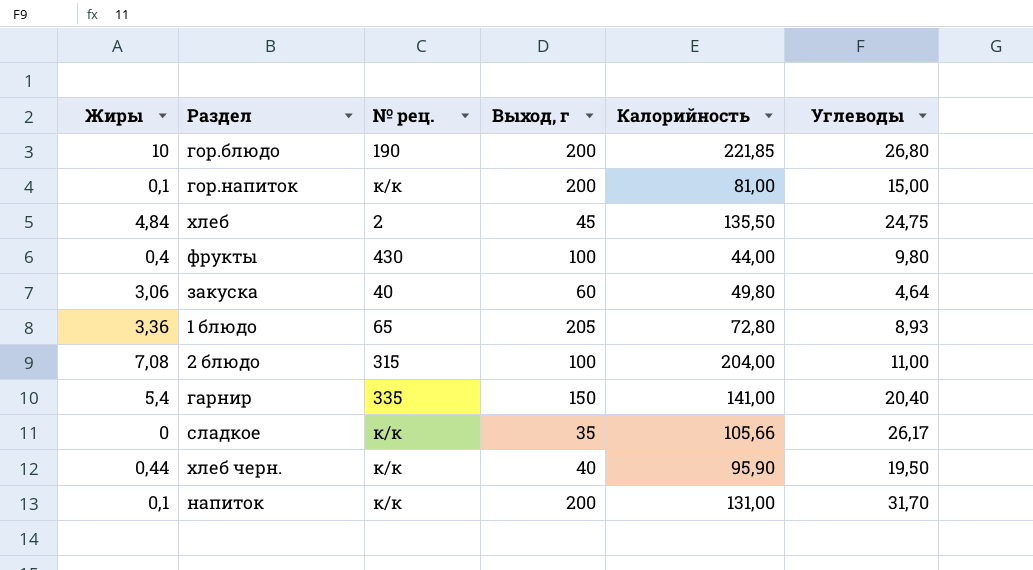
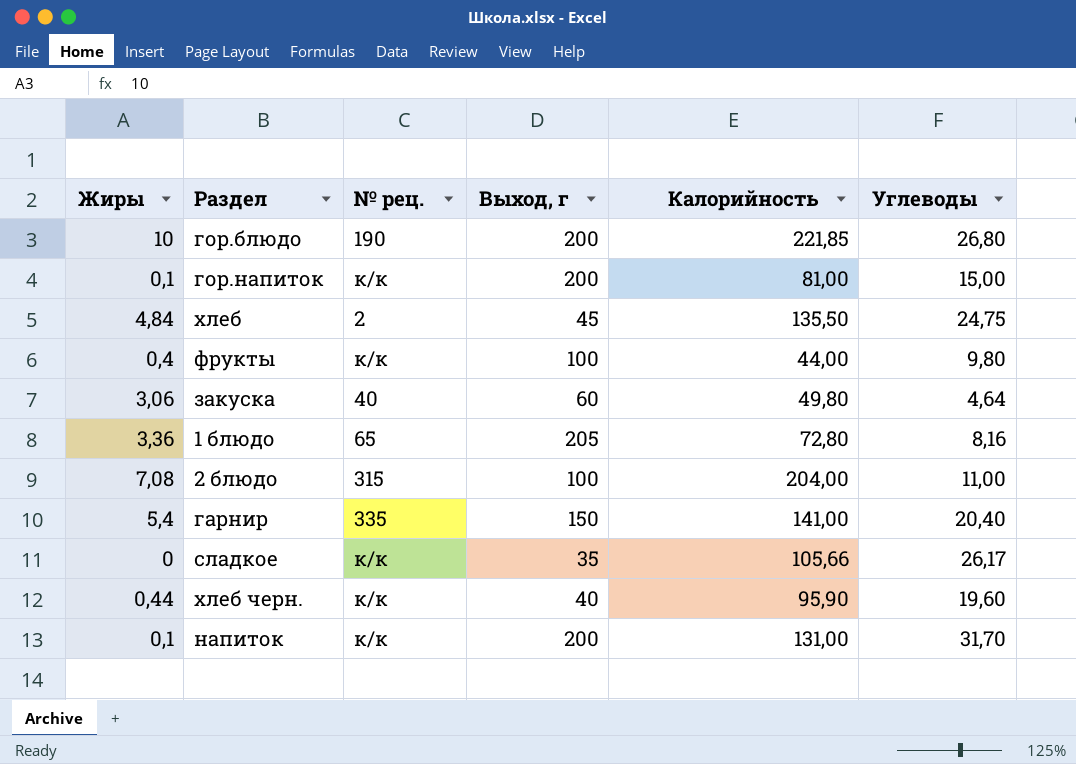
фрукты | № рец.: 430 -> к/к
1 блюдо | Углеводы: 8,93 -> 8,16
хлеб черн. | Углеводы: 19,50 -> 19,60

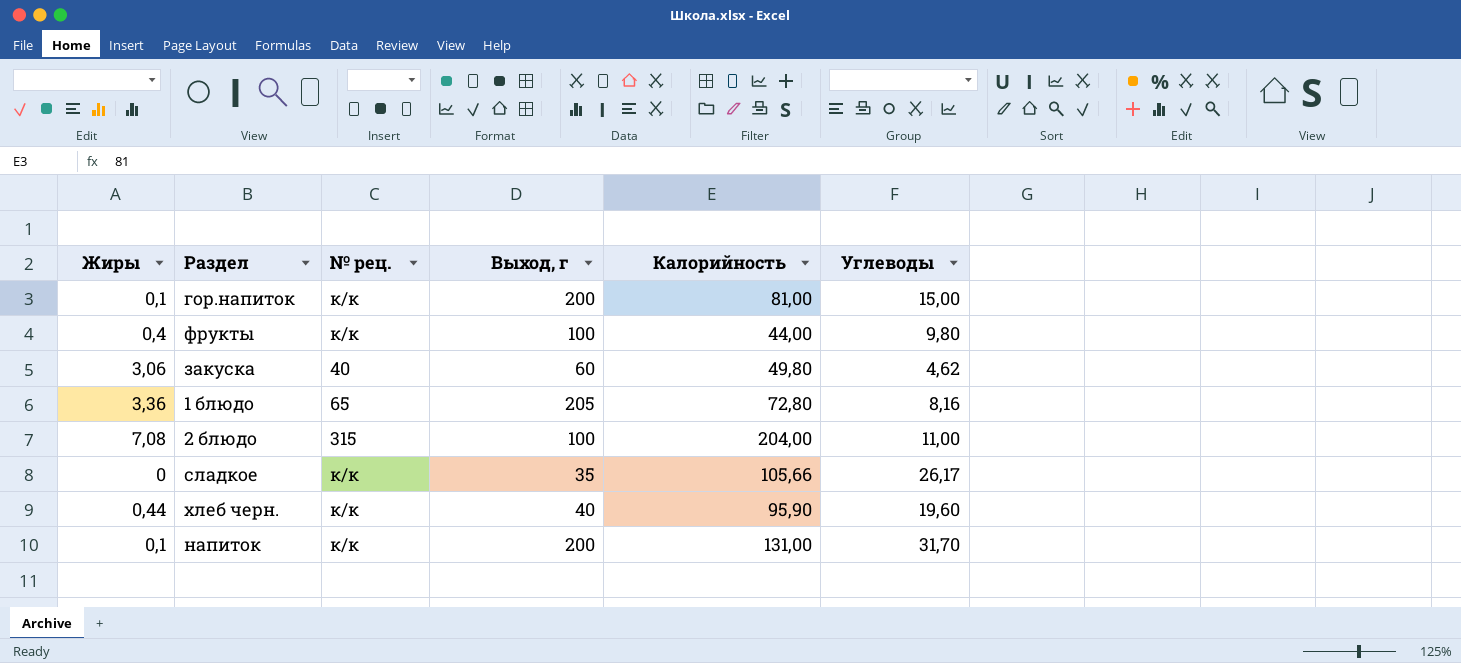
row гор.блюдо: 10 | 190 | 200 | 221,85 | 26,80 -> none
row хлеб: 4,84 | 2 | 45 | 135,50 | 24,75 -> none
row гарнир: 5,4 | 335 | 150 | 141,00 | 20,40 -> none
закуска | Углеводы: 4,64 -> 4,62

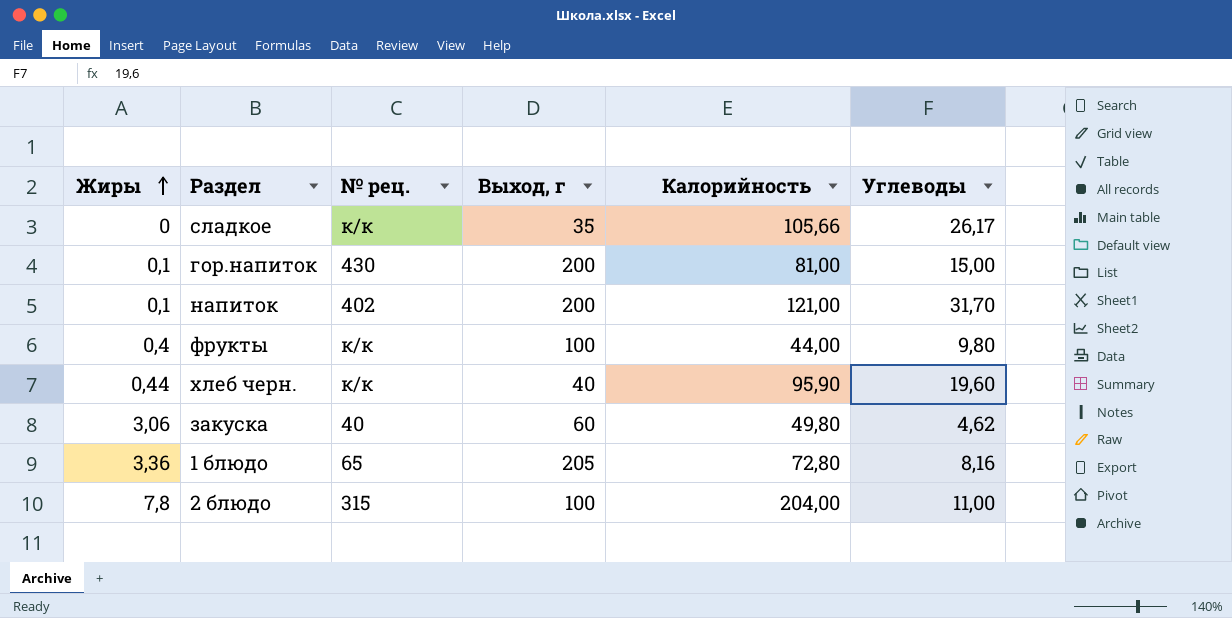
row order: none -> Жиры ascending
гор.напиток | № рец.: к/к -> 430
напиток | № рец.: к/к -> 402
напиток | Калорийность: 131,00 -> 121,00
2 блюдо | Жиры: 7,08 -> 7,8

